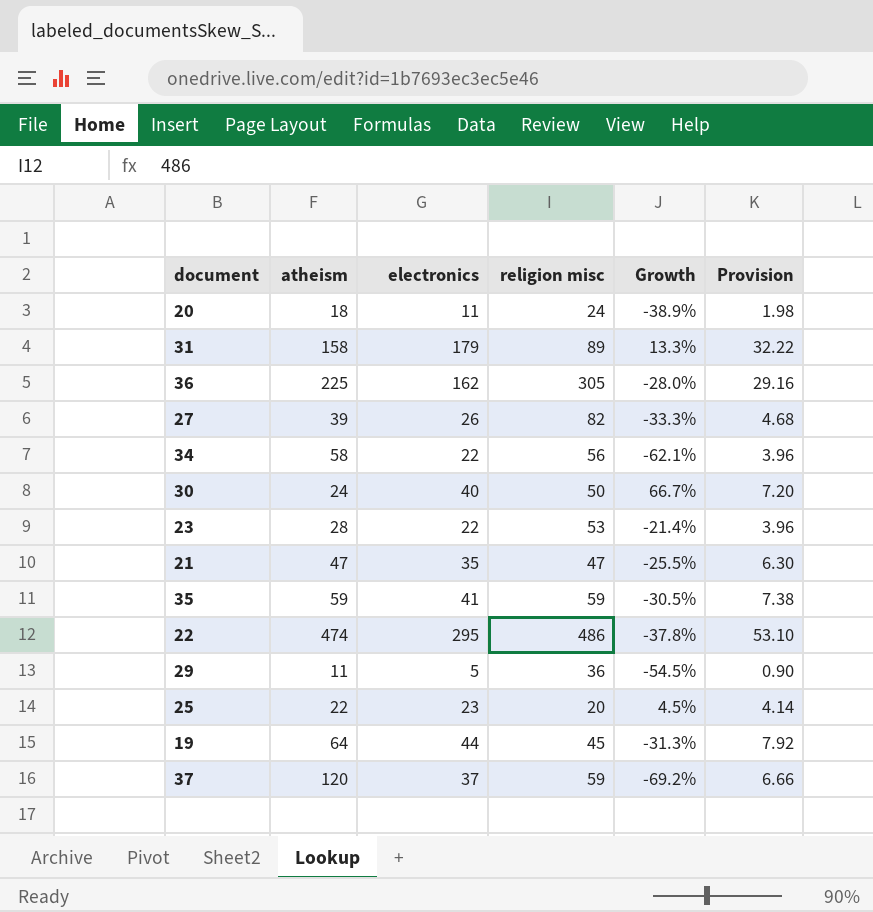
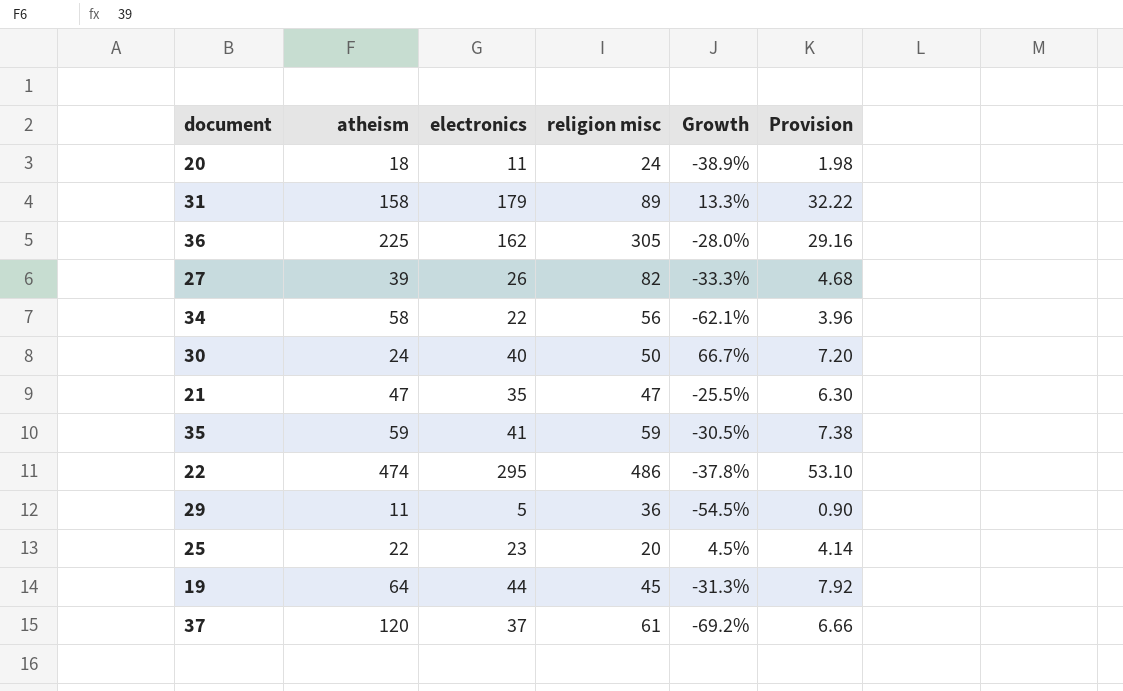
row 23: 28 | 22 | 53 | -21.4% | 3.96 -> none
37 | religion misc: 59 -> 61

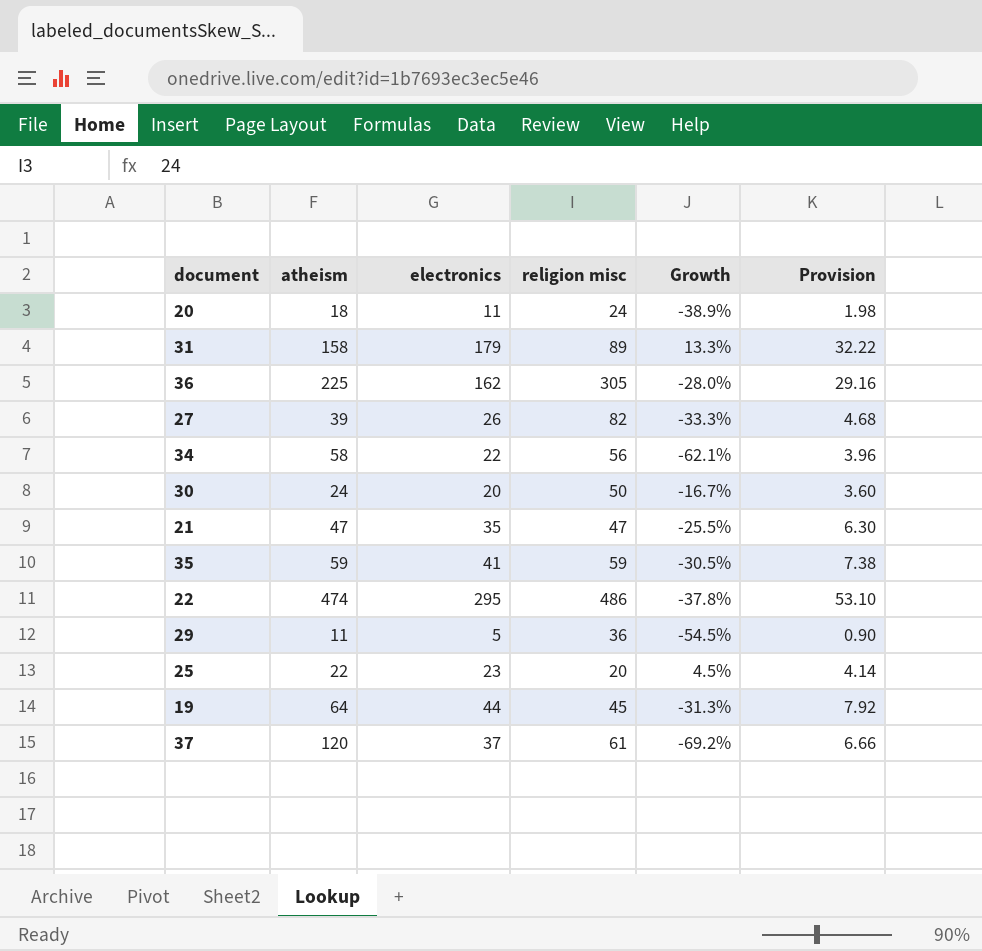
30 | electronics: 40 -> 20
30 | Growth: 66.7% -> -16.7%
30 | Provision: 7.20 -> 3.60

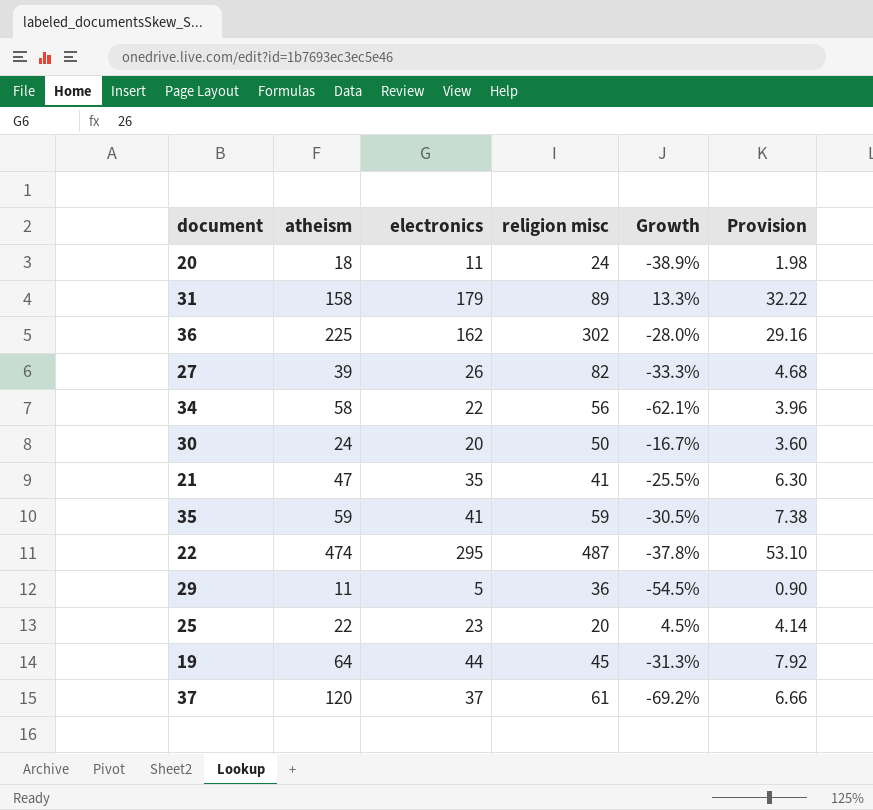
36 | religion misc: 305 -> 302
21 | religion misc: 47 -> 41
22 | religion misc: 486 -> 487

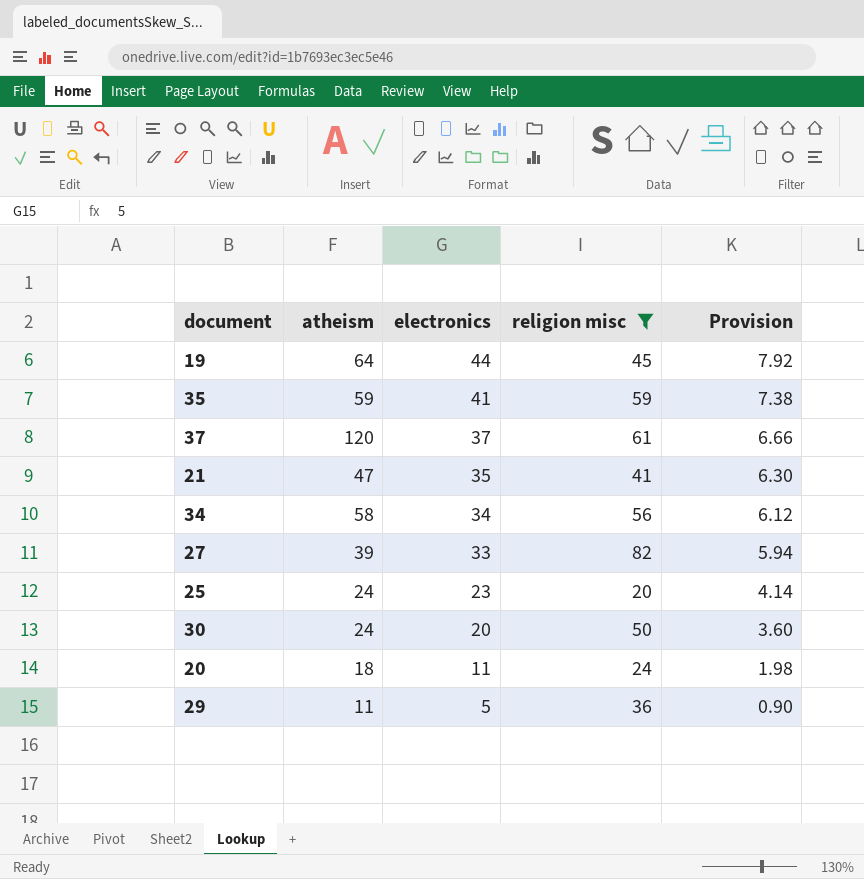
filter: none -> religion misc <= 82
row order: none -> electronics descending
column Growth | formula: ([electronics] - [atheism]) / [atheism] -> none
34 | electronics: 22 -> 34
34 | Provision: 3.96 -> 6.12
27 | electronics: 26 -> 33
27 | Provision: 4.68 -> 5.94
25 | atheism: 22 -> 24

